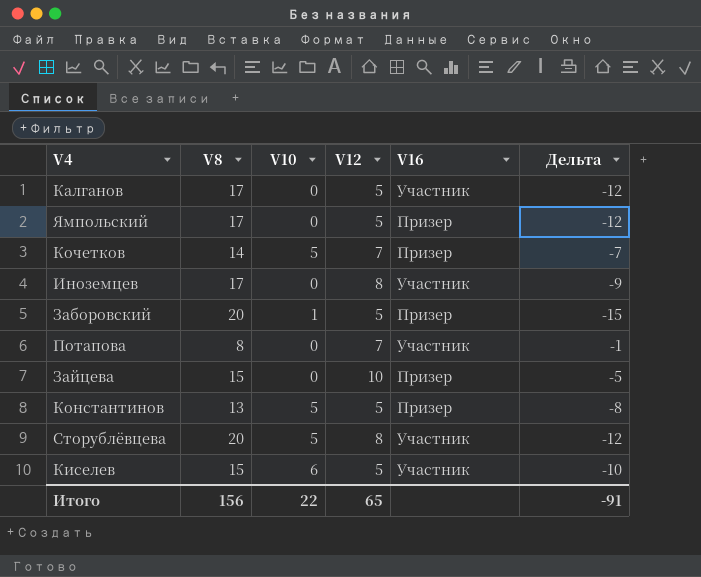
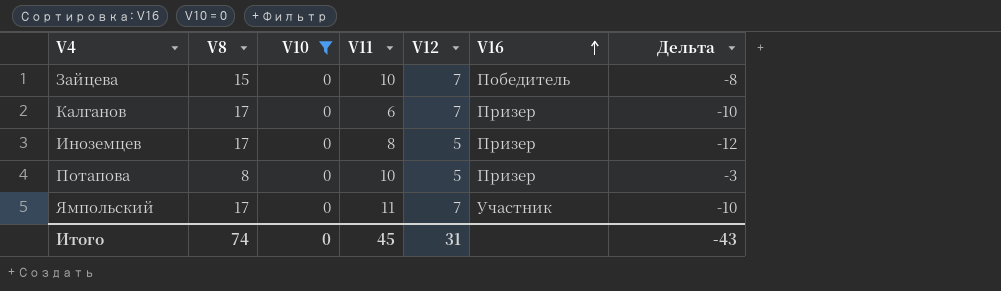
filter: none -> V10 = 0
row order: none -> V16 ascending
column V11 | position: none -> 4
Зайцева | V12: 10 -> 7
Зайцева | V16: Призер -> Победитель
Зайцева | Дельта: -5 -> -8
Калганов | V12: 5 -> 7
Калганов | V16: Участник -> Призер
Калганов | Дельта: -12 -> -10
Иноземцев | V12: 8 -> 5
Иноземцев | V16: Участник -> Призер
Иноземцев | Дельта: -9 -> -12
Потапова | V12: 7 -> 5
Потапова | V16: Участник -> Призер
Потапова | Дельта: -1 -> -3
Ямпольский | V12: 5 -> 7
Ямпольский | V16: Призер -> Участник
Ямпольский | Дельта: -12 -> -10
Итого | V8: 156 -> 74
Итого | V10: 22 -> 0
Итого | V12: 65 -> 31
Итого | Дельта: -91 -> -43

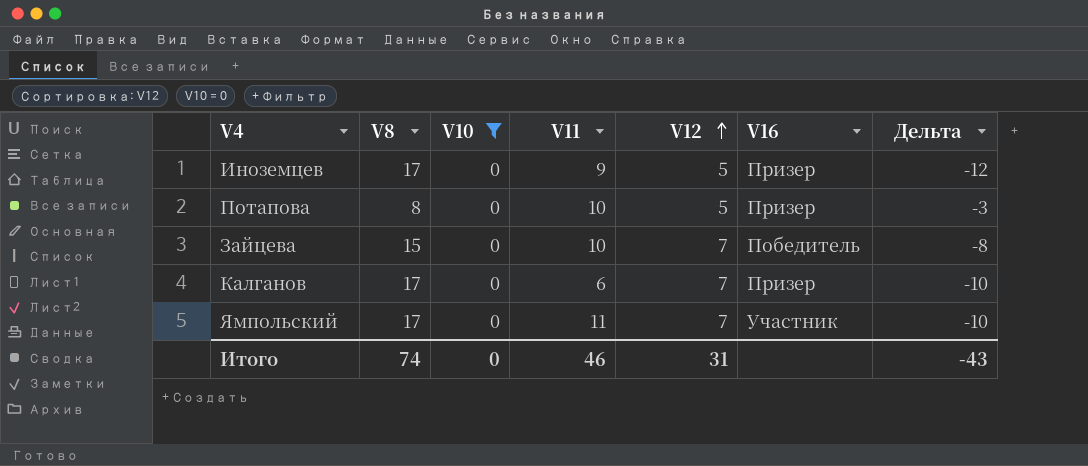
row order: V16 ascending -> V12 ascending
Иноземцев | V11: 8 -> 9
Итого | V11: 45 -> 46

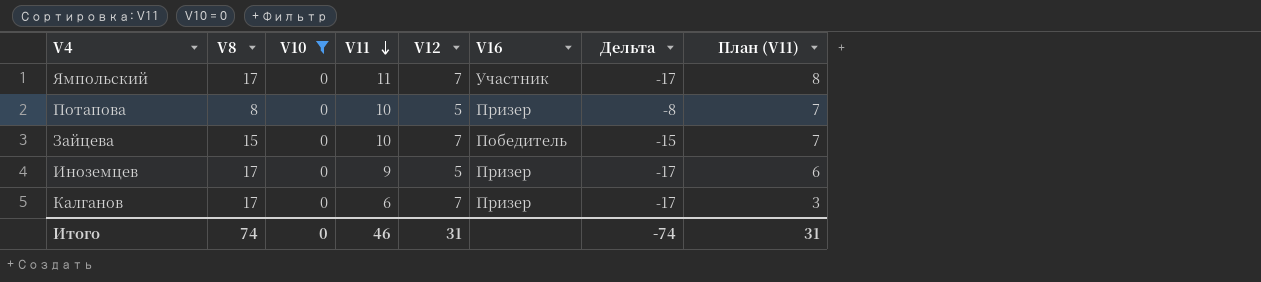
row order: V12 ascending -> V11 descending
column Дельта | formula: [V12] - [V8] -> [V10] - [V8]
column План (V11) | formula: none -> [V11] - 3
Итого | Дельта: -43 -> -74

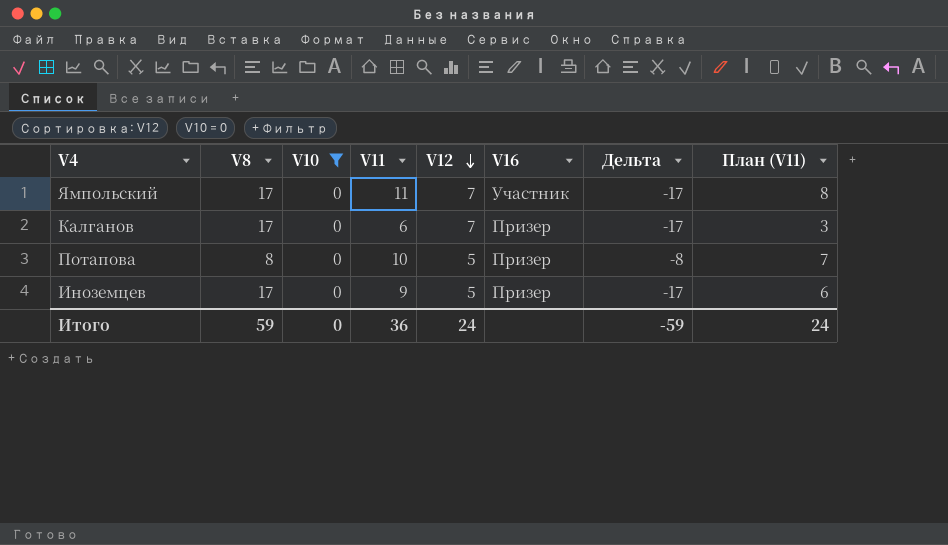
row order: V11 descending -> V12 descending
row Зайцева: 15 | 0 | 10 | 7 | Победитель | -15 | 7 -> none
Итого | V8: 74 -> 59
Итого | V11: 46 -> 36
Итого | V12: 31 -> 24
Итого | Дельта: -74 -> -59
Итого | План (V11): 31 -> 24

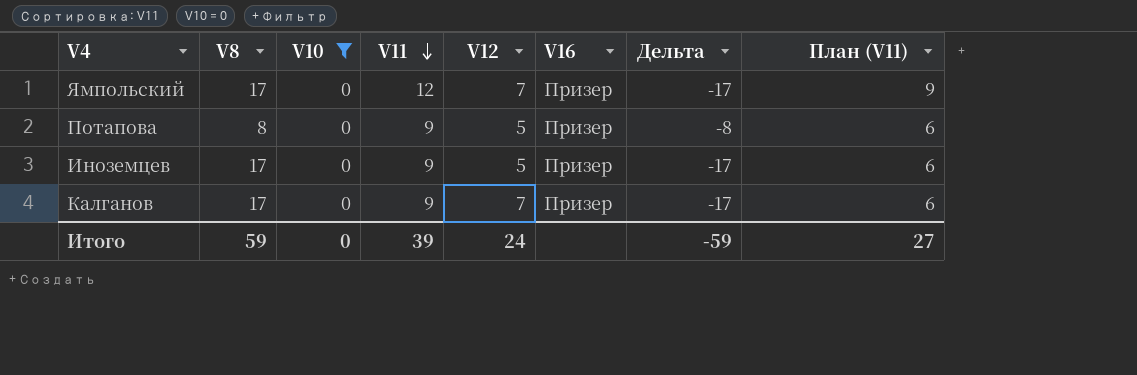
row order: V12 descending -> V11 descending
Ямпольский | V11: 11 -> 12
Ямпольский | V16: Участник -> Призер
Ямпольский | План (V11): 8 -> 9
Потапова | V11: 10 -> 9
Потапова | План (V11): 7 -> 6
Калганов | V11: 6 -> 9
Калганов | План (V11): 3 -> 6
Итого | V11: 36 -> 39
Итого | План (V11): 24 -> 27

